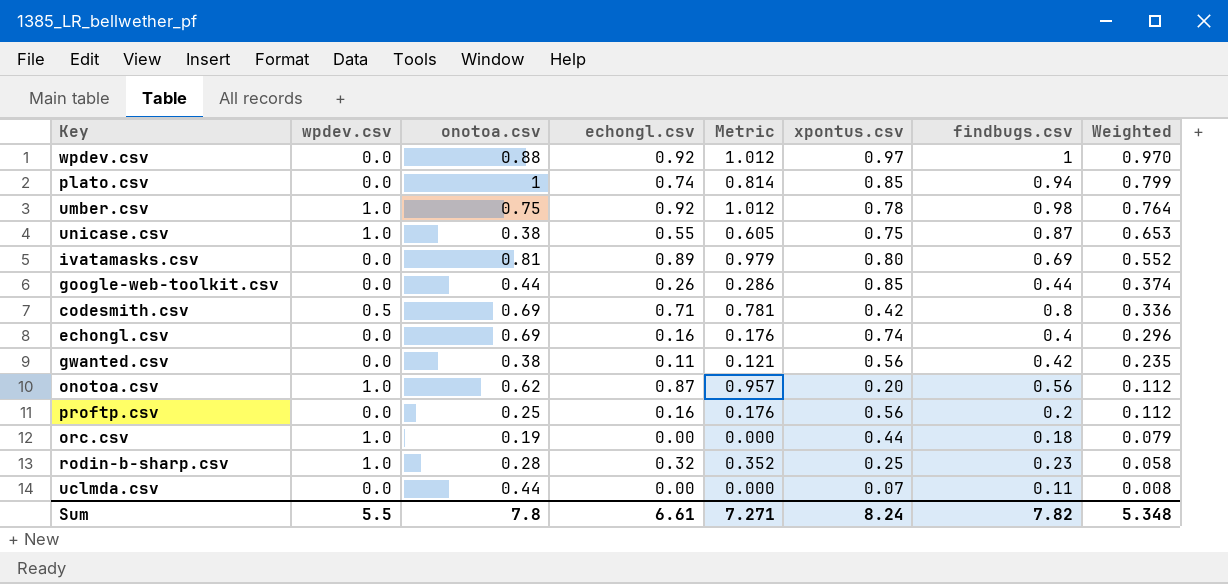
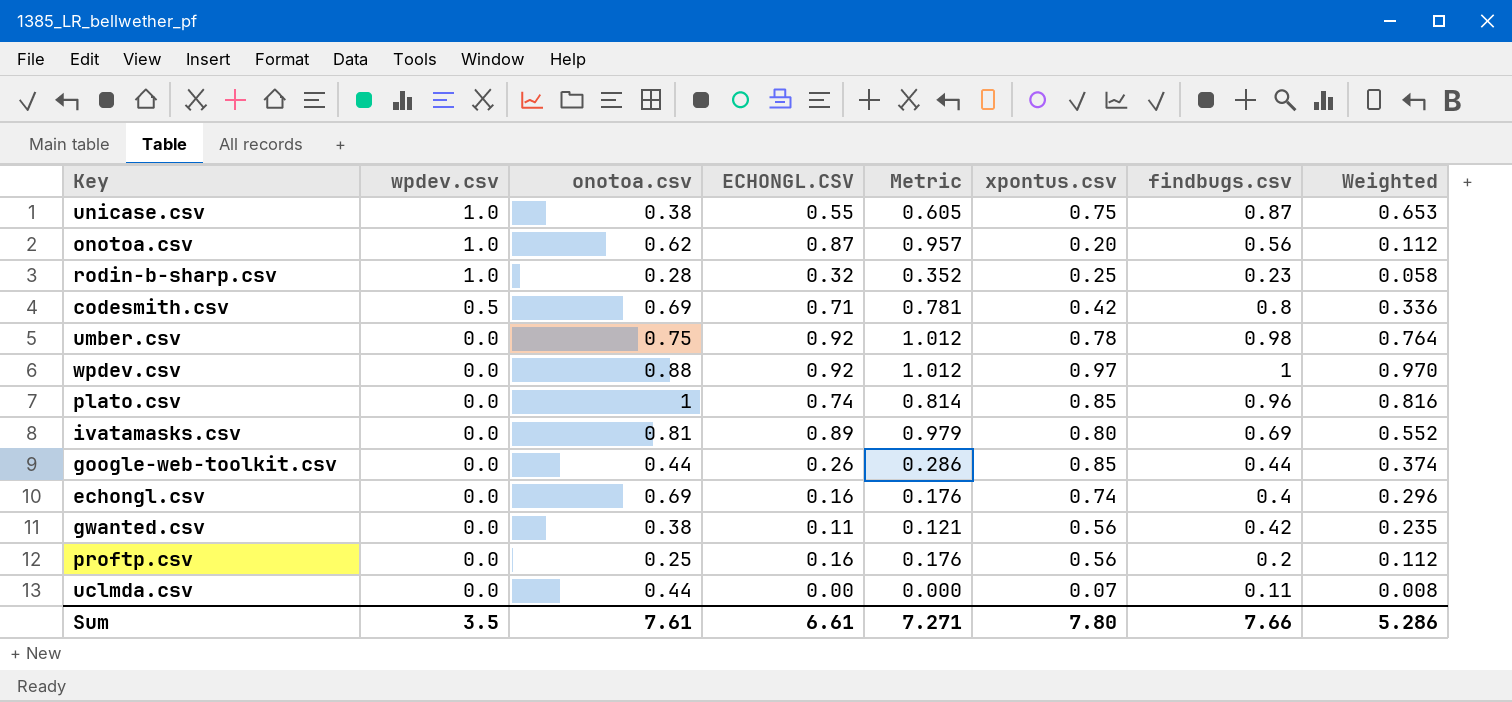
row order: Weighted descending -> wpdev.csv descending
column name: echongl.csv -> ECHONGL.CSV
row orc.csv: 1.0 | 0.19 | 0.00 | 0.000 | 0.44 | 0.18 | 0.079 -> none
umber.csv | wpdev.csv: 1.0 -> 0.0
plato.csv | findbugs.csv: 0.94 -> 0.96
plato.csv | Weighted: 0.799 -> 0.816
Sum | wpdev.csv: 5.5 -> 3.5
Sum | onotoa.csv: 7.8 -> 7.61
Sum | xpontus.csv: 8.24 -> 7.80
Sum | findbugs.csv: 7.82 -> 7.66
Sum | Weighted: 5.348 -> 5.286

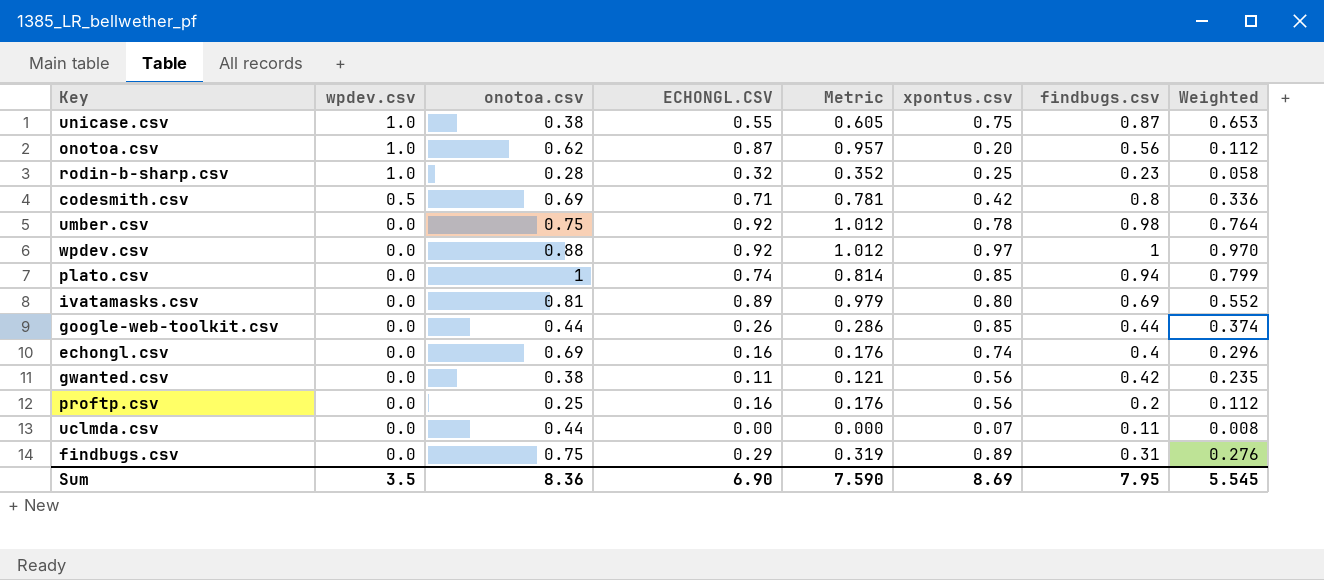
plato.csv | findbugs.csv: 0.96 -> 0.94
plato.csv | Weighted: 0.816 -> 0.799
row findbugs.csv: none -> 0.0 | 0.75 | 0.29 | 0.319 | 0.89 | 0.31 | 0.276
Sum | onotoa.csv: 7.61 -> 8.36
Sum | ECHONGL.CSV: 6.61 -> 6.90
Sum | Metric: 7.271 -> 7.590
Sum | xpontus.csv: 7.80 -> 8.69
Sum | findbugs.csv: 7.66 -> 7.95
Sum | Weighted: 5.286 -> 5.545

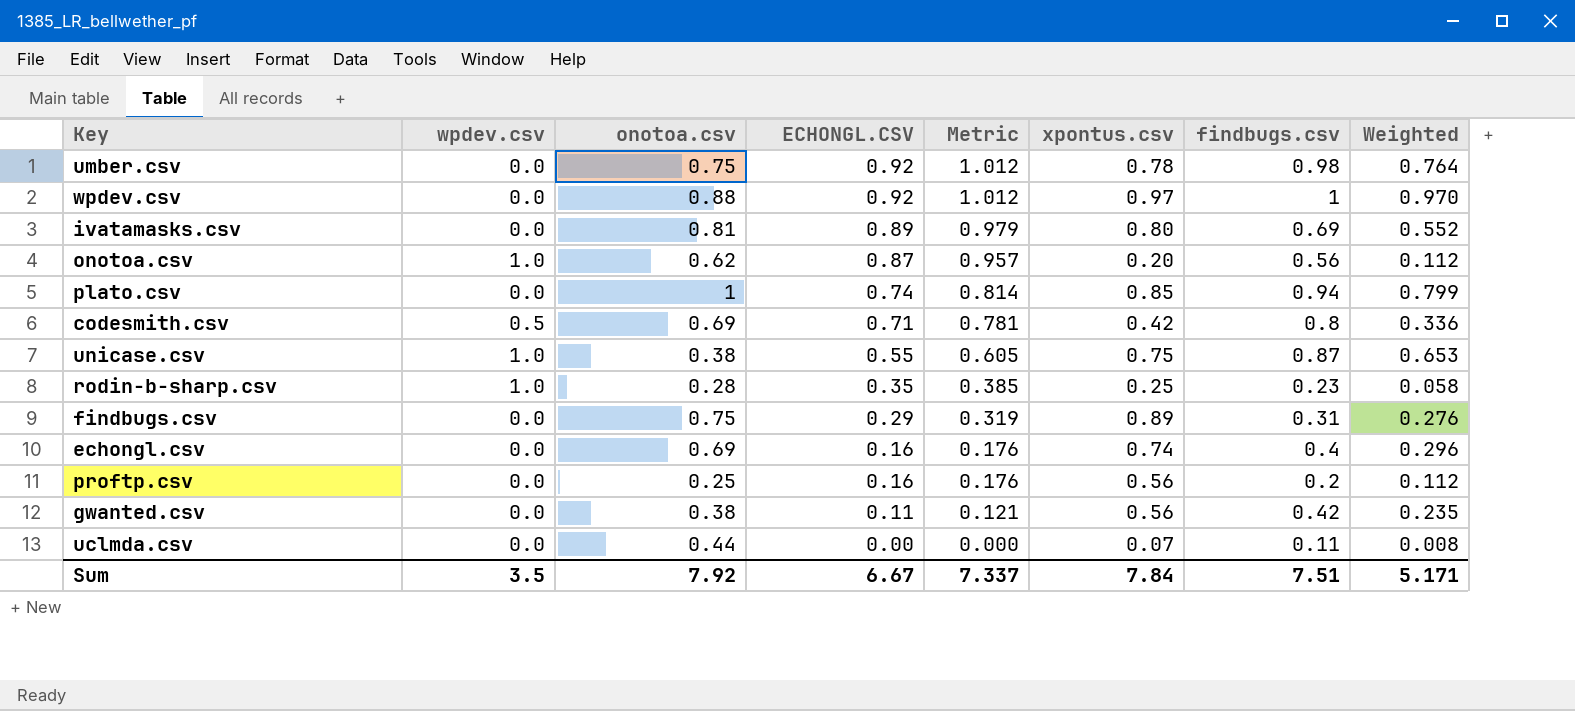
row order: wpdev.csv descending -> ECHONGL.CSV descending
row google-web-toolkit.csv: 0.0 | 0.44 | 0.26 | 0.286 | 0.85 | 0.44 | 0.374 -> none
rodin-b-sharp.csv | ECHONGL.CSV: 0.32 -> 0.35
rodin-b-sharp.csv | Metric: 0.352 -> 0.385
Sum | onotoa.csv: 8.36 -> 7.92
Sum | ECHONGL.CSV: 6.90 -> 6.67
Sum | Metric: 7.590 -> 7.337
Sum | xpontus.csv: 8.69 -> 7.84
Sum | findbugs.csv: 7.95 -> 7.51
Sum | Weighted: 5.545 -> 5.171

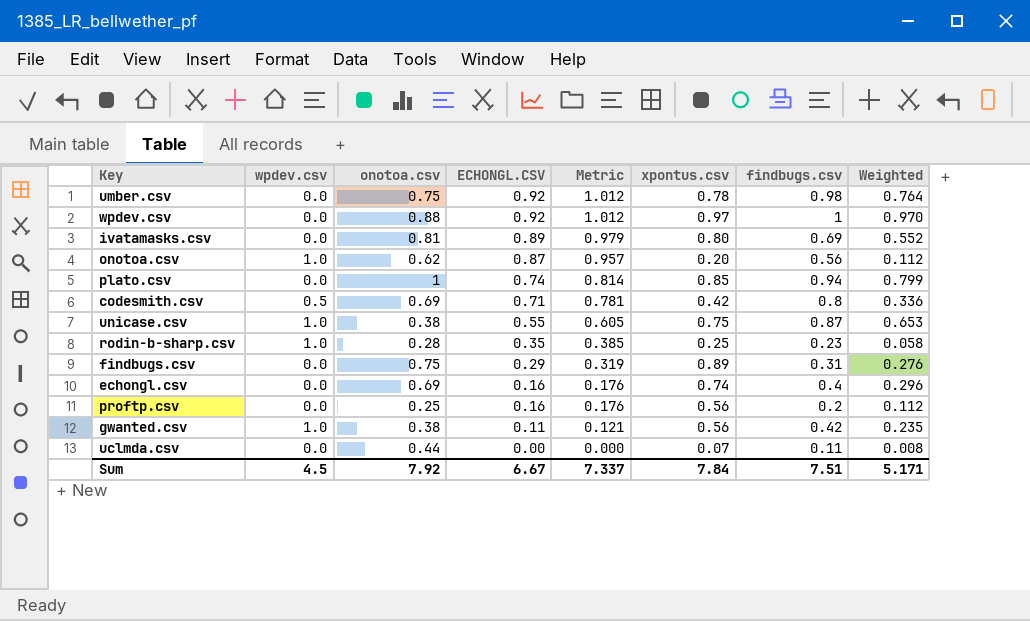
gwanted.csv | wpdev.csv: 0.0 -> 1.0
Sum | wpdev.csv: 3.5 -> 4.5

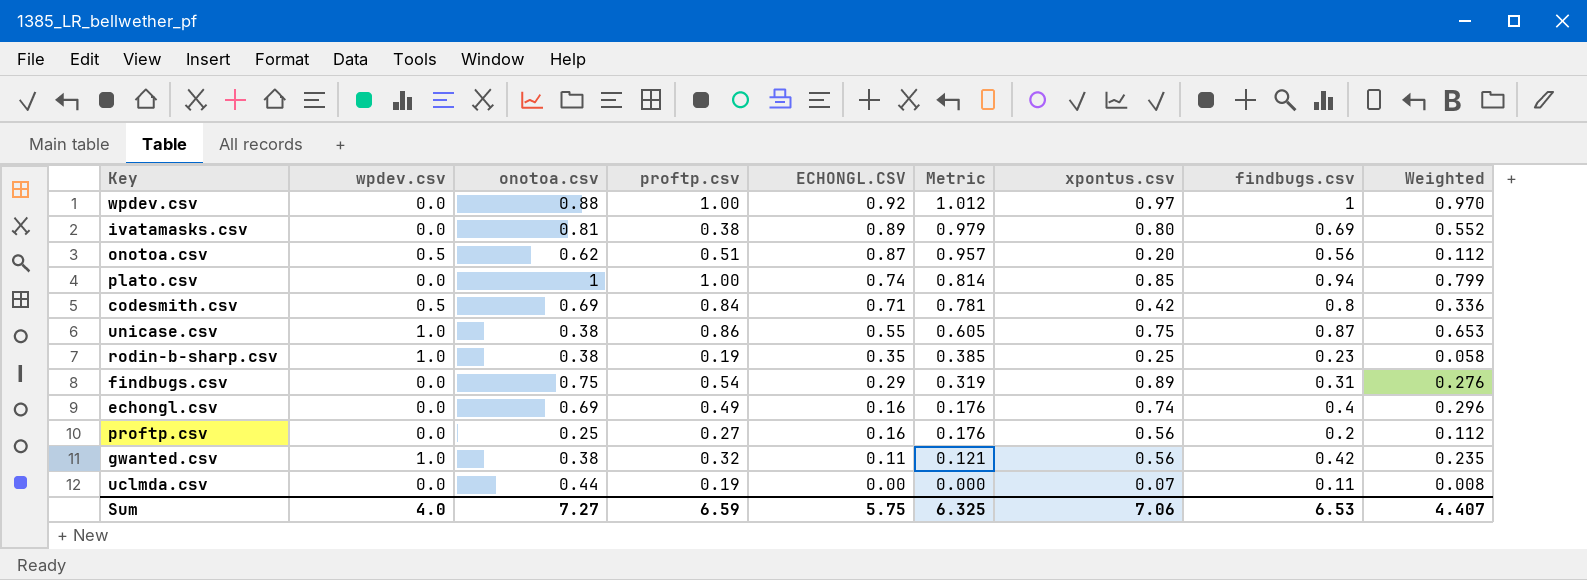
column proftp.csv | position: none -> 4
row umber.csv: 0.0 | 0.75 | 0.92 | 1.012 | 0.78 | 0.98 | 0.764 -> none
onotoa.csv | wpdev.csv: 1.0 -> 0.5
rodin-b-sharp.csv | onotoa.csv: 0.28 -> 0.38
Sum | wpdev.csv: 4.5 -> 4.0
Sum | onotoa.csv: 7.92 -> 7.27
Sum | ECHONGL.CSV: 6.67 -> 5.75
Sum | Metric: 7.337 -> 6.325
Sum | xpontus.csv: 7.84 -> 7.06
Sum | findbugs.csv: 7.51 -> 6.53
Sum | Weighted: 5.171 -> 4.407

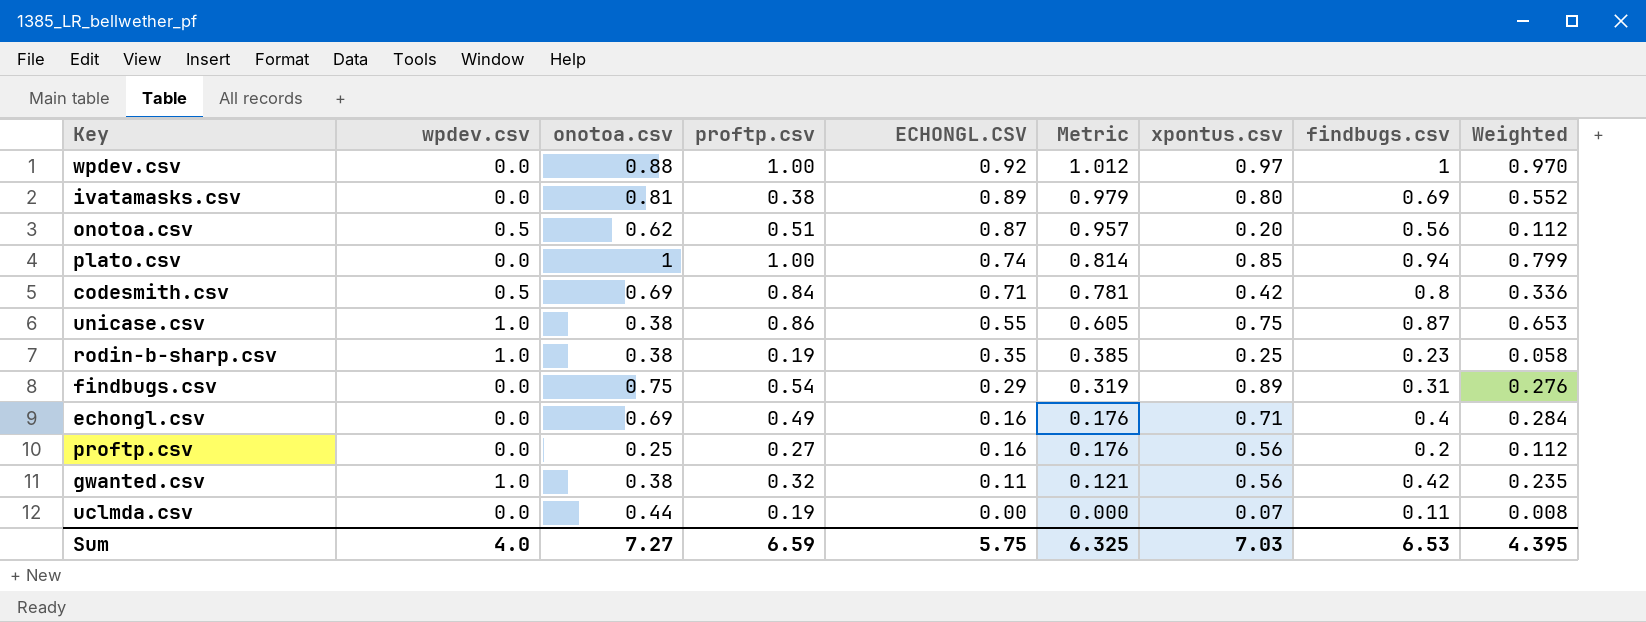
echongl.csv | xpontus.csv: 0.74 -> 0.71
echongl.csv | Weighted: 0.296 -> 0.284
Sum | xpontus.csv: 7.06 -> 7.03
Sum | Weighted: 4.407 -> 4.395

